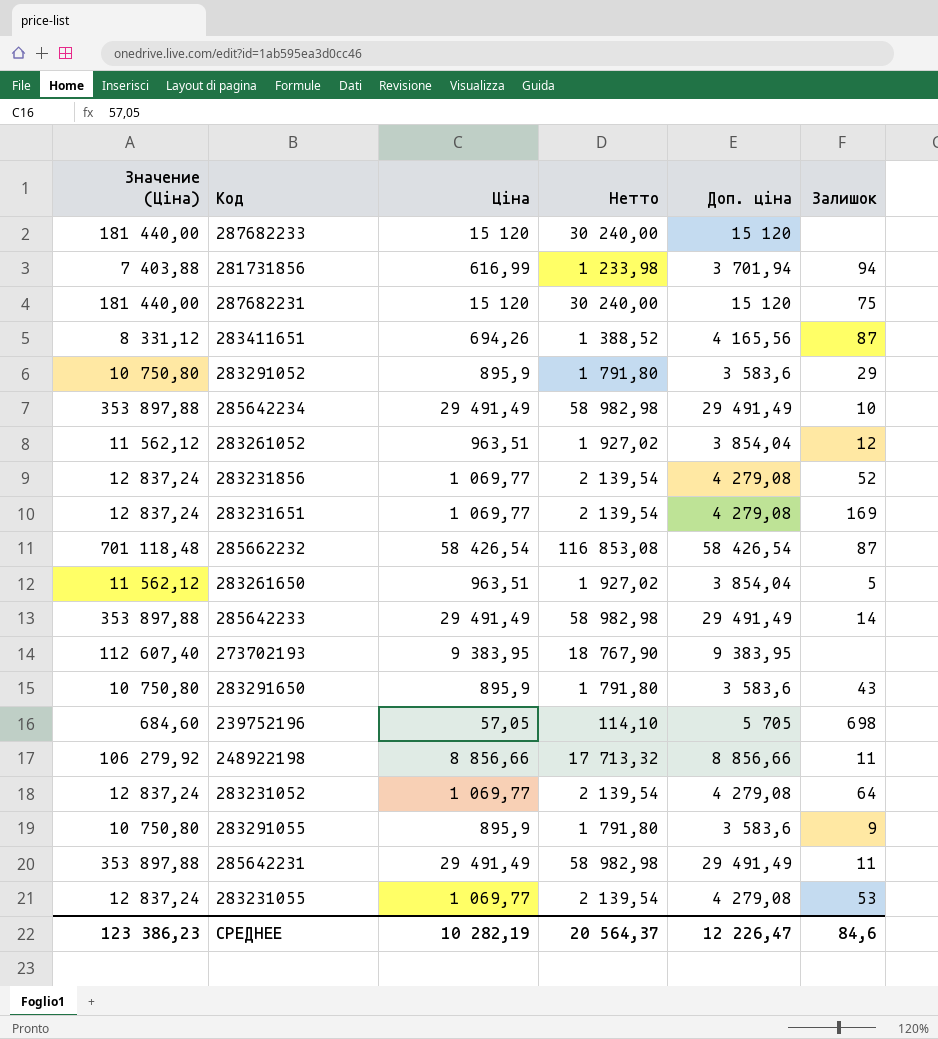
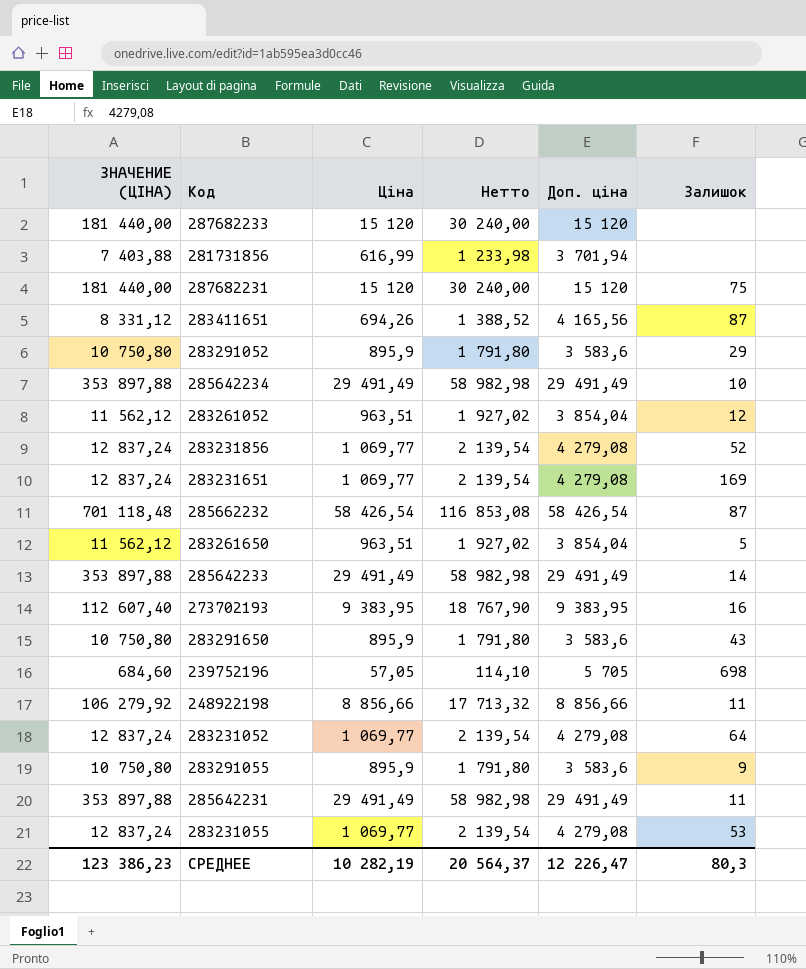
column name: Значение (Ціна) -> ЗНАЧЕНИЕ (ЦІНА)
281731856 | Залишок: 94 -> none
273702193 | Залишок: none -> 16
СРЕДНЕЕ | Залишок: 84,6 -> 80,3

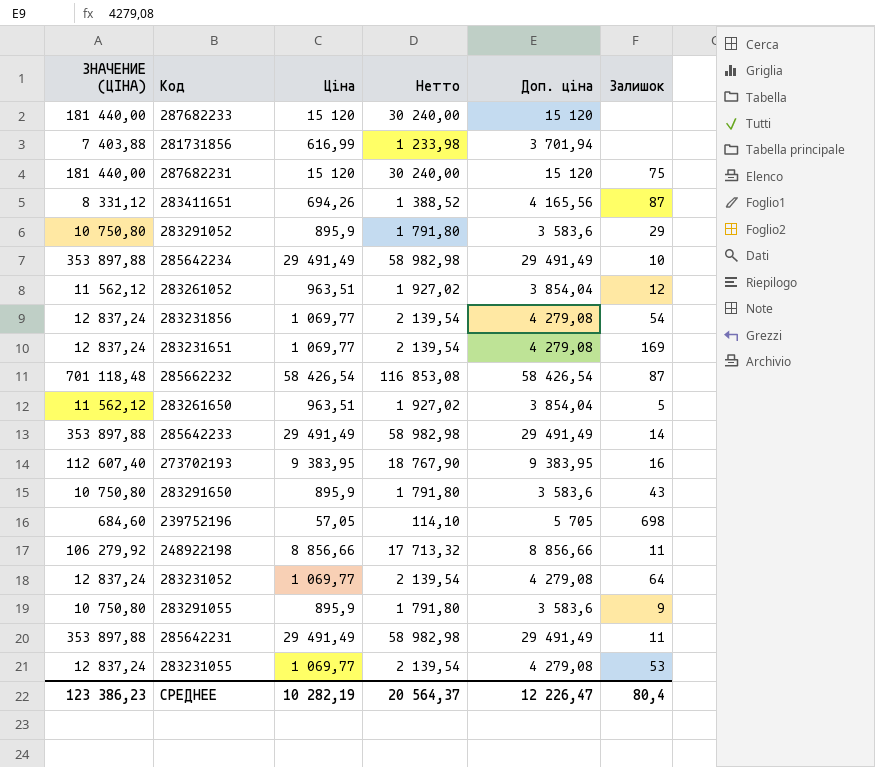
283231856 | Залишок: 52 -> 54
СРЕДНЕЕ | Залишок: 80,3 -> 80,4

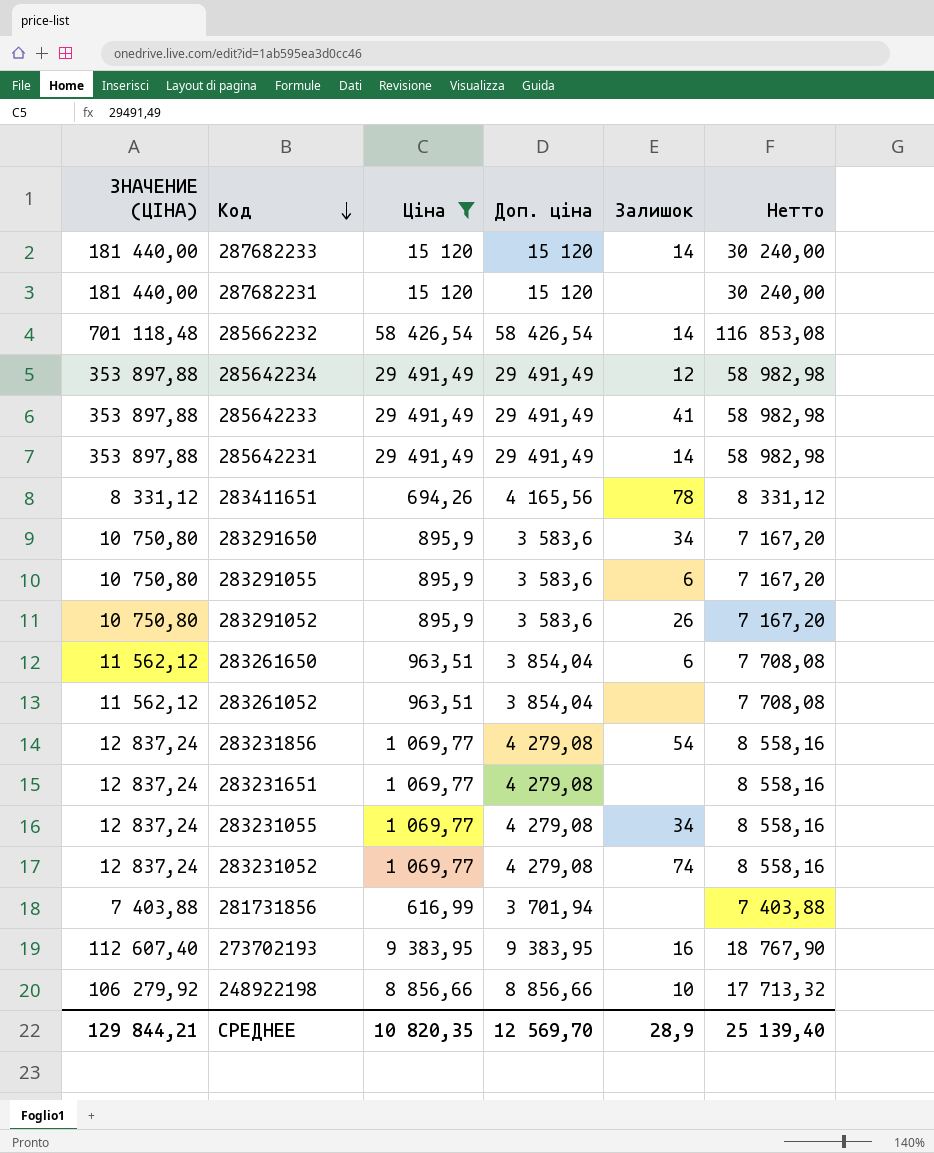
filter: none -> Ціна != 57,05
row order: none -> Код descending
column Нетто | formula: [Ціна] * 2 -> [Доп. ціна] * 2
column Нетто | position: 4 -> 6
287682233 | Залишок: none -> 14
287682231 | Залишок: 75 -> none
285662232 | Залишок: 87 -> 14
285642234 | Залишок: 10 -> 12
285642233 | Залишок: 14 -> 41
285642231 | Залишок: 11 -> 14
283411651 | Залишок: 87 -> 78
283291650 | Залишок: 43 -> 34
283291055 | Залишок: 9 -> 6
283291052 | Залишок: 29 -> 26
283261650 | Залишок: 5 -> 6
283261052 | Залишок: 12 -> none
283231651 | Залишок: 169 -> none
283231055 | Залишок: 53 -> 34
283231052 | Залишок: 64 -> 74
248922198 | Залишок: 11 -> 10
СРЕДНЕЕ | ЗНАЧЕНИЕ (ЦІНА): 123 386,23 -> 129 844,21
СРЕДНЕЕ | Ціна: 10 282,19 -> 10 820,35
СРЕДНЕЕ | Доп. ціна: 12 226,47 -> 12 569,70
СРЕДНЕЕ | Залишок: 80,4 -> 28,9
СРЕДНЕЕ | Нетто: 20 564,37 -> 25 139,40

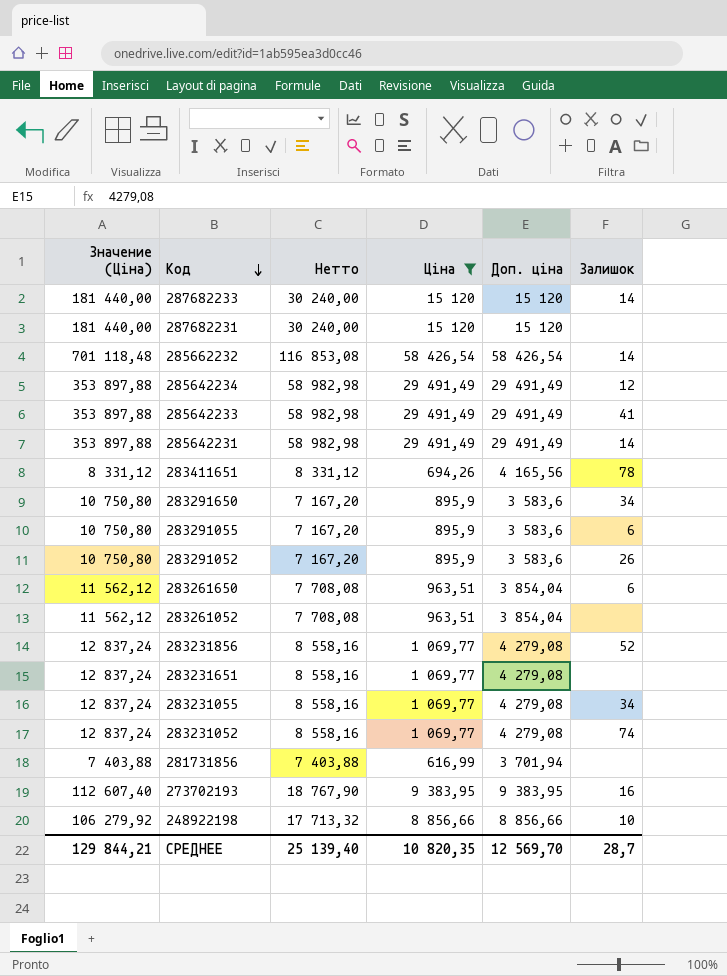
column name: ЗНАЧЕНИЕ (ЦІНА) -> Значение (Ціна)
column Нетто | position: 6 -> 3
283231856 | Залишок: 54 -> 52
СРЕДНЕЕ | Залишок: 28,9 -> 28,7

